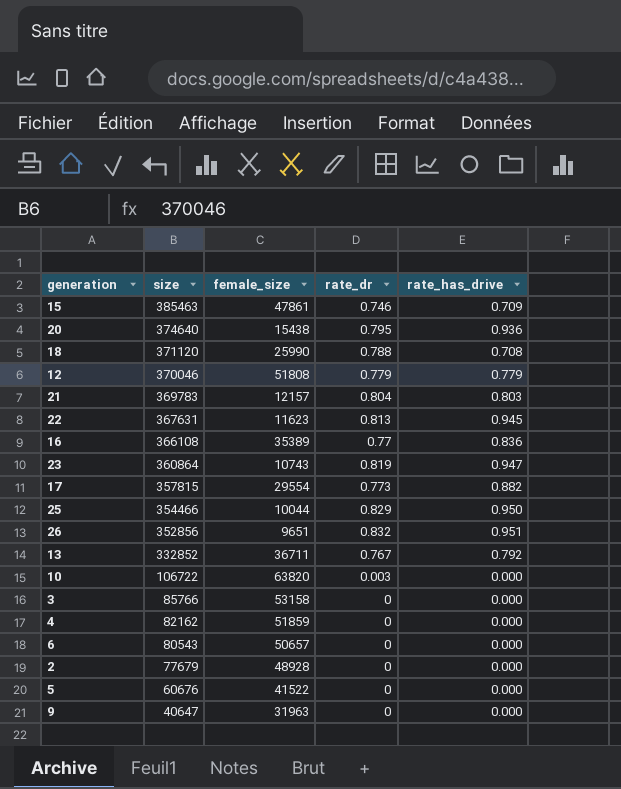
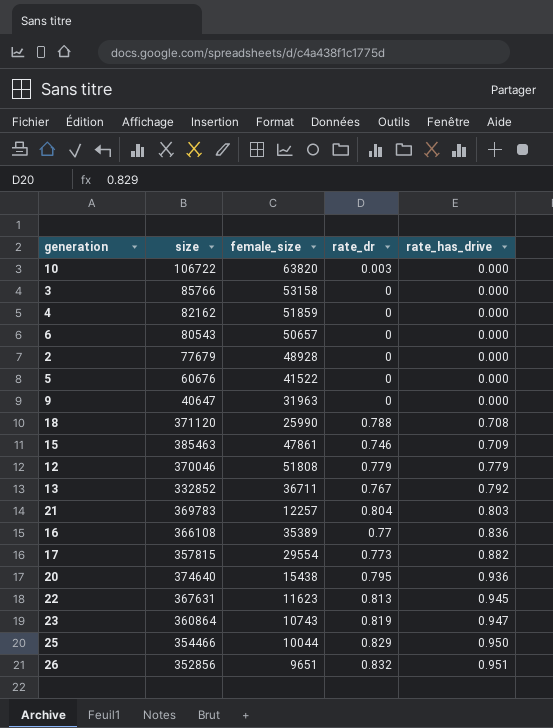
row order: size descending -> rate_has_drive ascending
21 | female_size: 12157 -> 12257

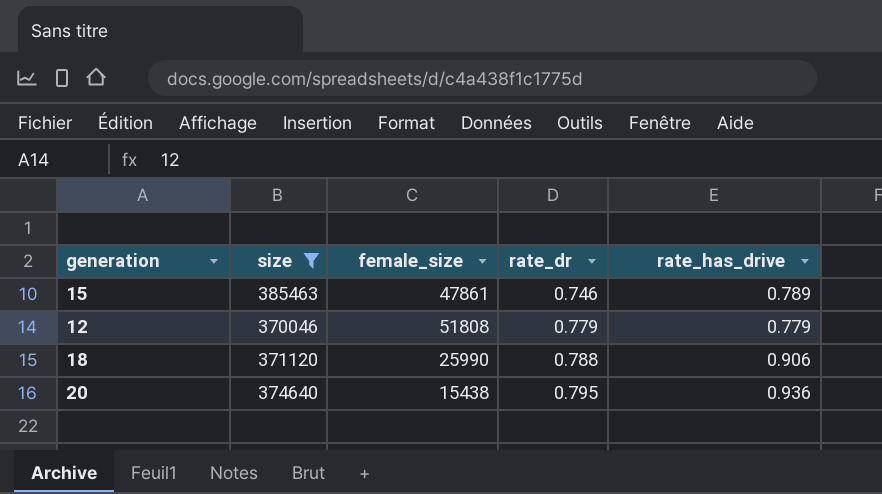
filter: none -> size >= 370046
row order: rate_has_drive ascending -> rate_dr ascending
15 | rate_has_drive: 0.709 -> 0.789
18 | rate_has_drive: 0.708 -> 0.906

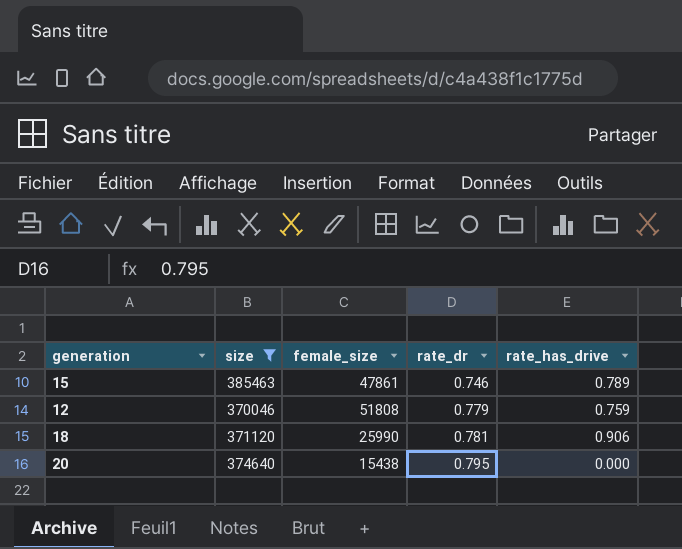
12 | rate_has_drive: 0.779 -> 0.759
18 | rate_dr: 0.788 -> 0.781
20 | rate_has_drive: 0.936 -> 0.000

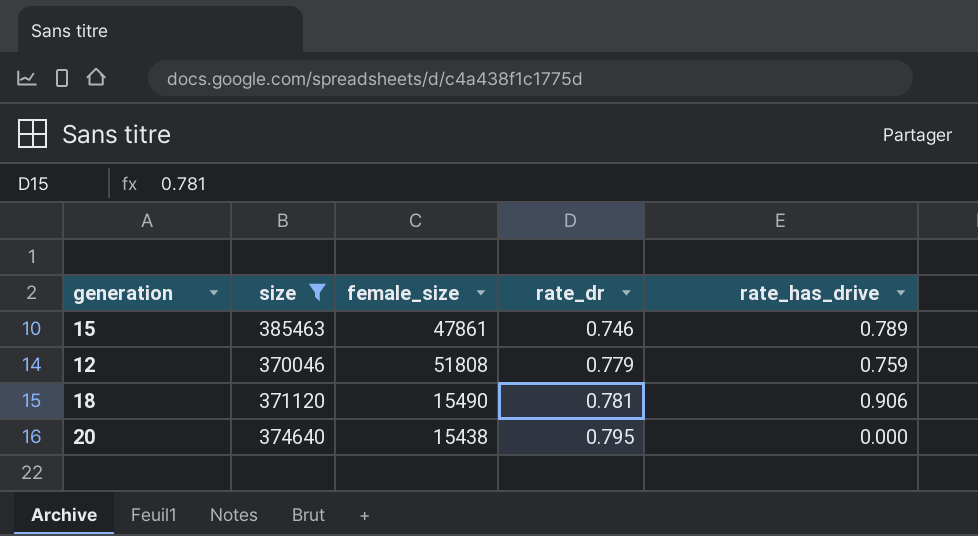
18 | female_size: 25990 -> 15490

